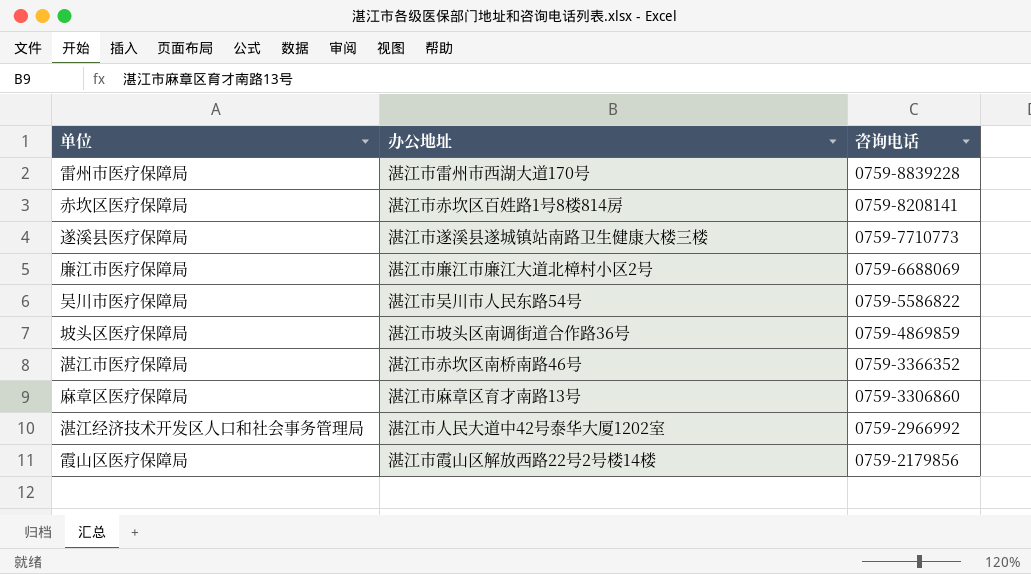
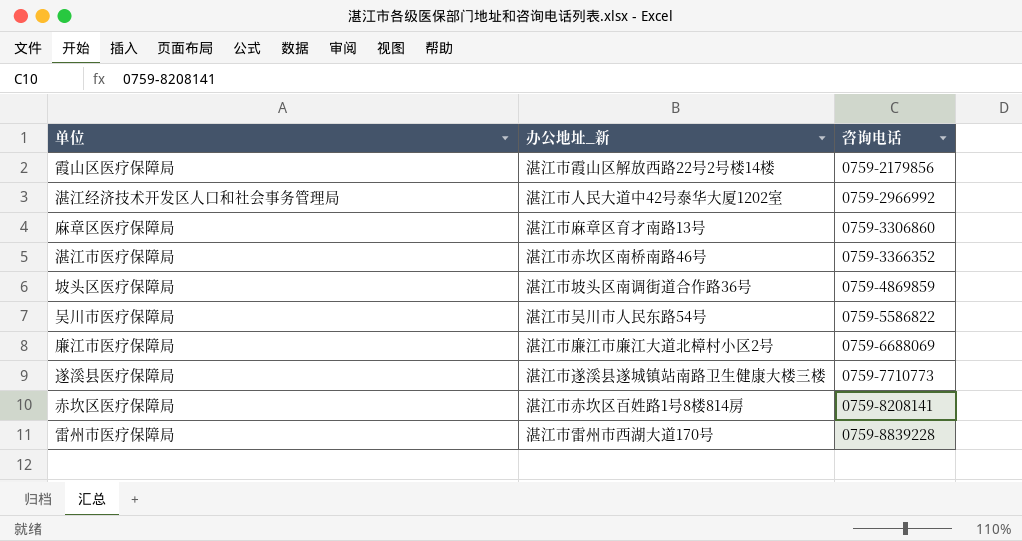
row order: 咨询电话 descending -> 咨询电话 ascending
column name: 办公地址 -> 办公地址_新

